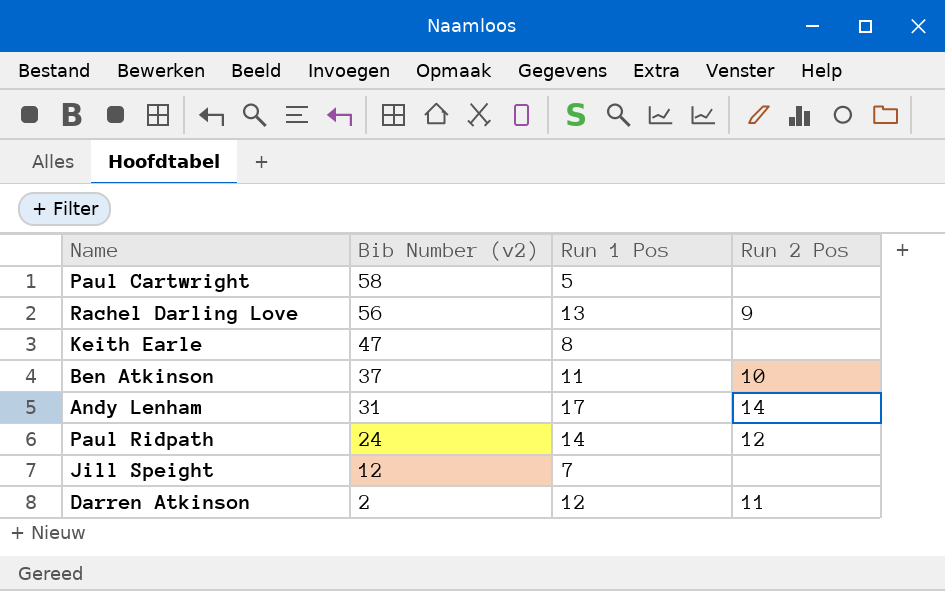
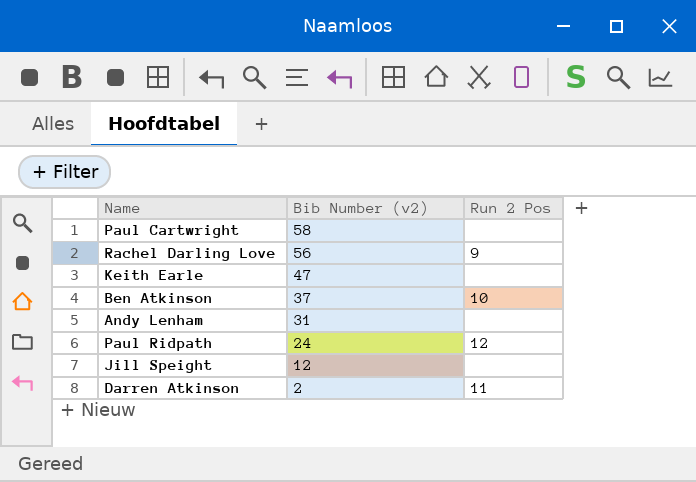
column Run 1 Pos | position: 3 -> none
Andy Lenham | Run 2 Pos: 14 -> none

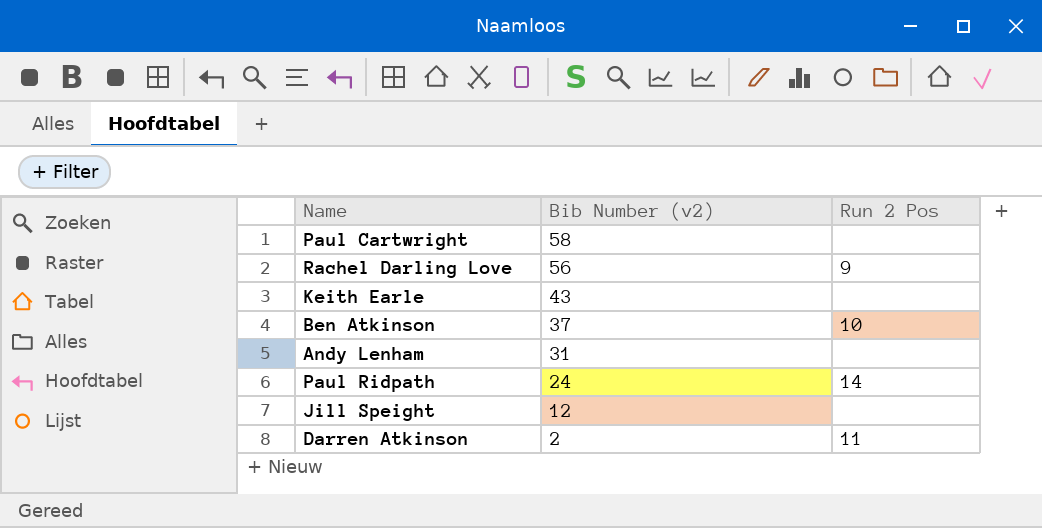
Keith Earle | Bib Number (v2): 47 -> 43
Paul Ridpath | Run 2 Pos: 12 -> 14

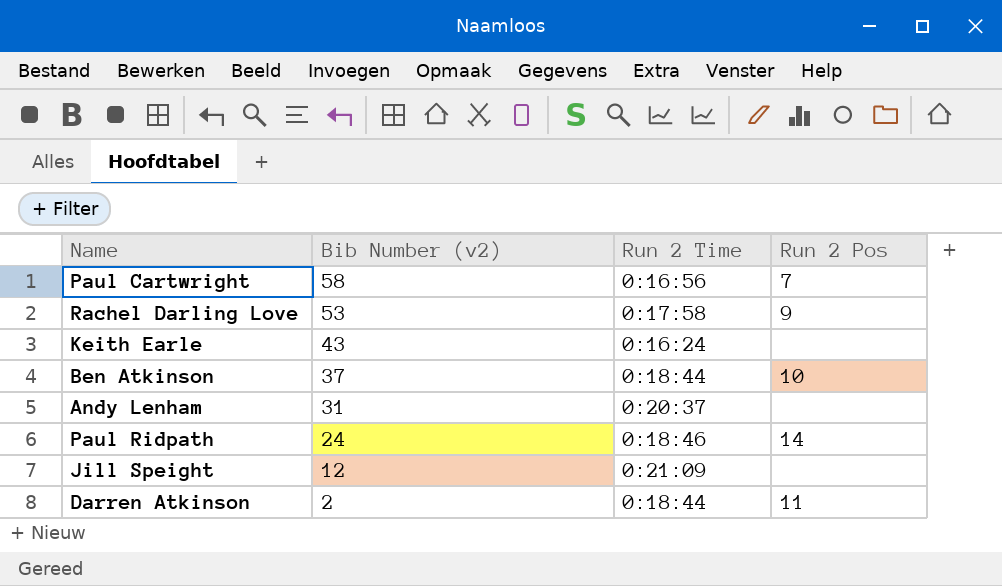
column Run 2 Time | position: none -> 3
Paul Cartwright | Run 2 Pos: none -> 7
Rachel Darling Love | Bib Number (v2): 56 -> 53

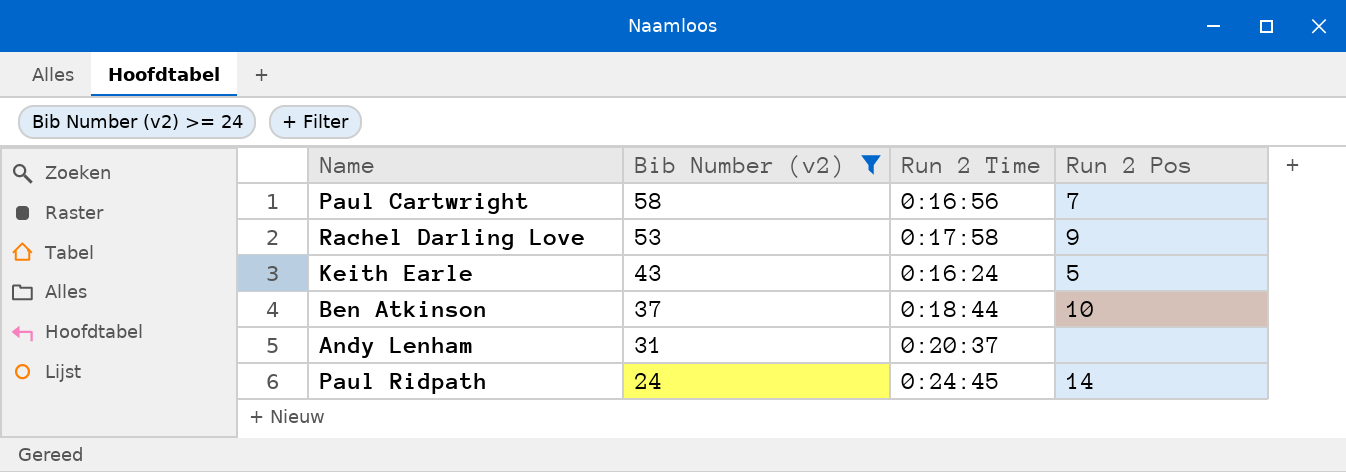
filter: none -> Bib Number (v2) >= 24
Keith Earle | Run 2 Pos: none -> 5
Paul Ridpath | Run 2 Time: 0:18:46 -> 0:24:45

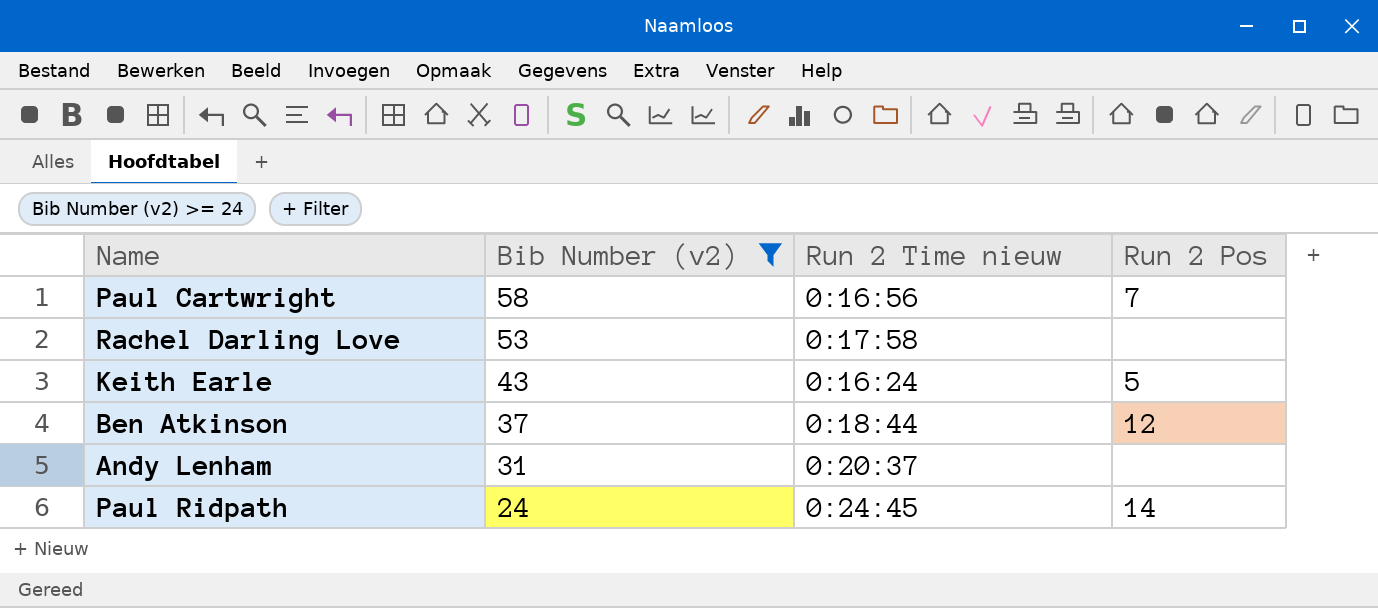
column name: Run 2 Time -> Run 2 Time nieuw
Rachel Darling Love | Run 2 Pos: 9 -> none
Ben Atkinson | Run 2 Pos: 10 -> 12

